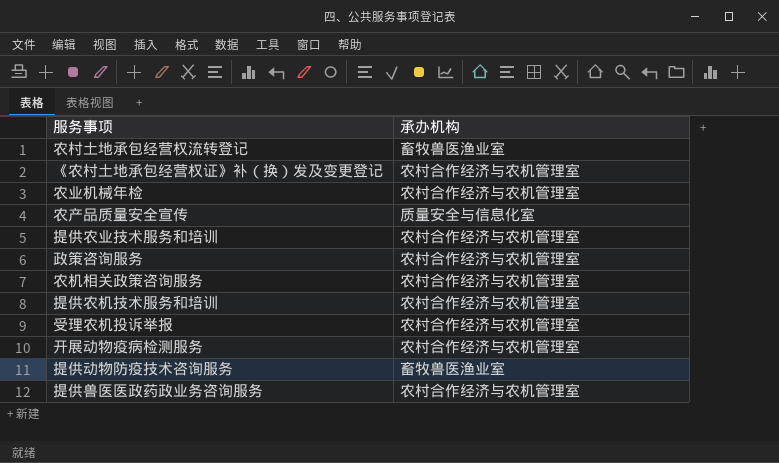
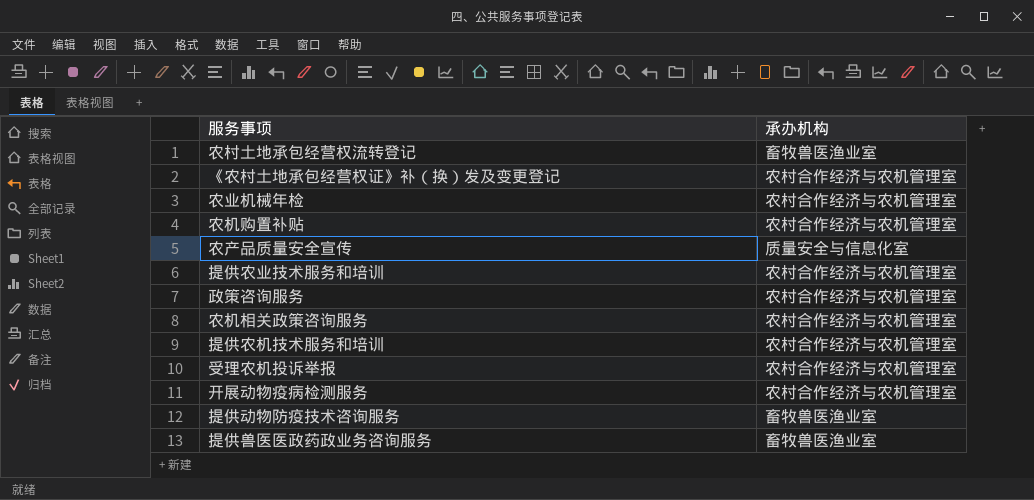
row 农机购置补贴: none -> 农村合作经济与农机管理室
提供兽医医政药政业务咨询服务 | 承办机构: 农村合作经济与农机管理室 -> 畜牧兽医渔业室

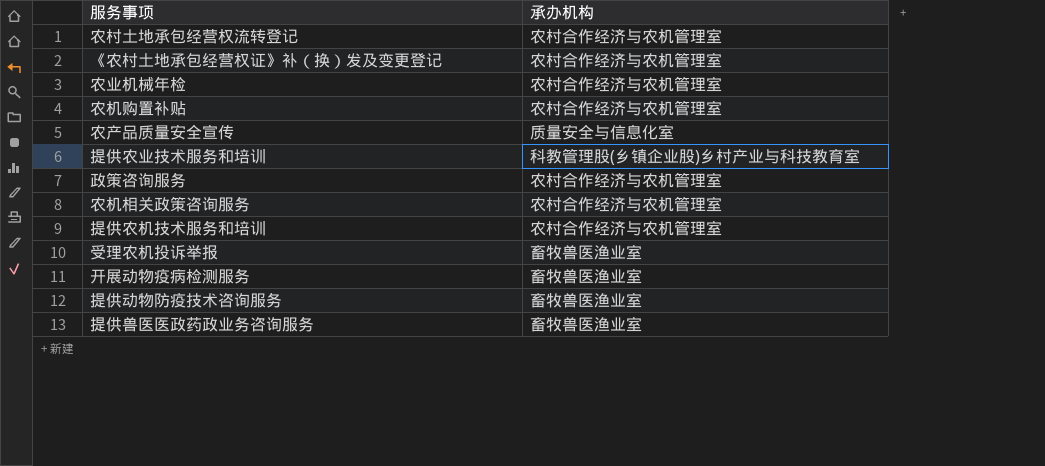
农村土地承包经营权流转登记 | 承办机构: 畜牧兽医渔业室 -> 农村合作经济与农机管理室
提供农业技术服务和培训 | 承办机构: 农村合作经济与农机管理室 -> 科教管理股(乡镇企业股)乡村产业与科技教育室
受理农机投诉举报 | 承办机构: 农村合作经济与农机管理室 -> 畜牧兽医渔业室
开展动物疫病检测服务 | 承办机构: 农村合作经济与农机管理室 -> 畜牧兽医渔业室

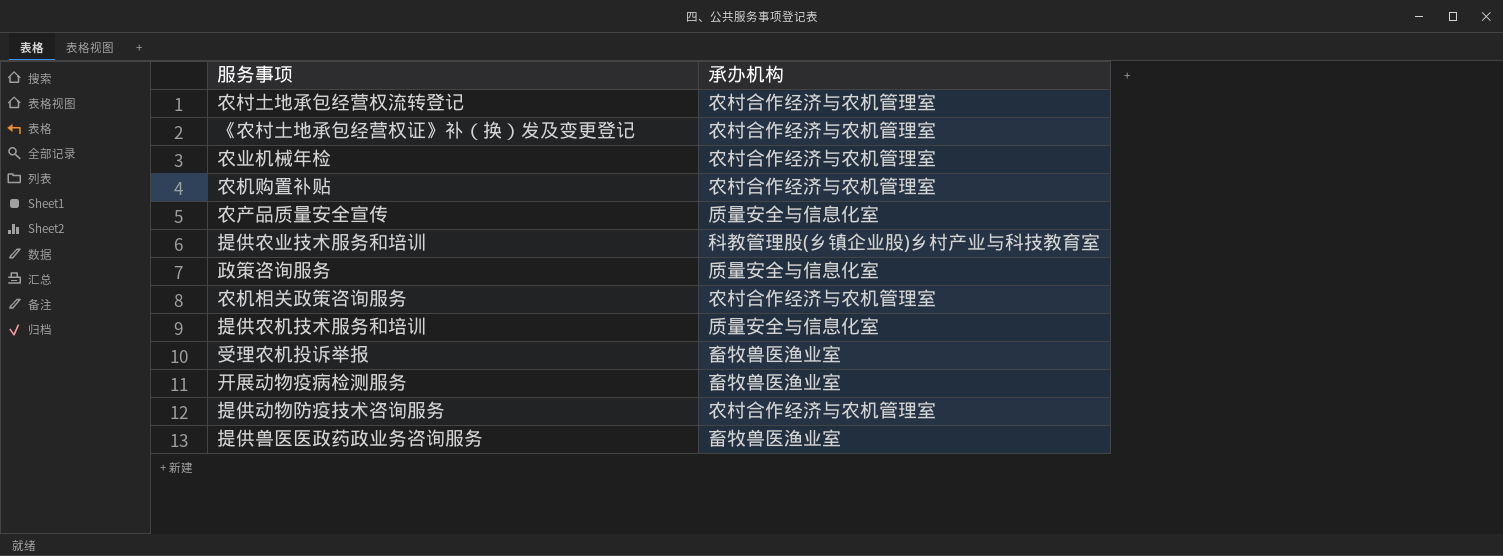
政策咨询服务 | 承办机构: 农村合作经济与农机管理室 -> 质量安全与信息化室
提供农机技术服务和培训 | 承办机构: 农村合作经济与农机管理室 -> 质量安全与信息化室
提供动物防疫技术咨询服务 | 承办机构: 畜牧兽医渔业室 -> 农村合作经济与农机管理室

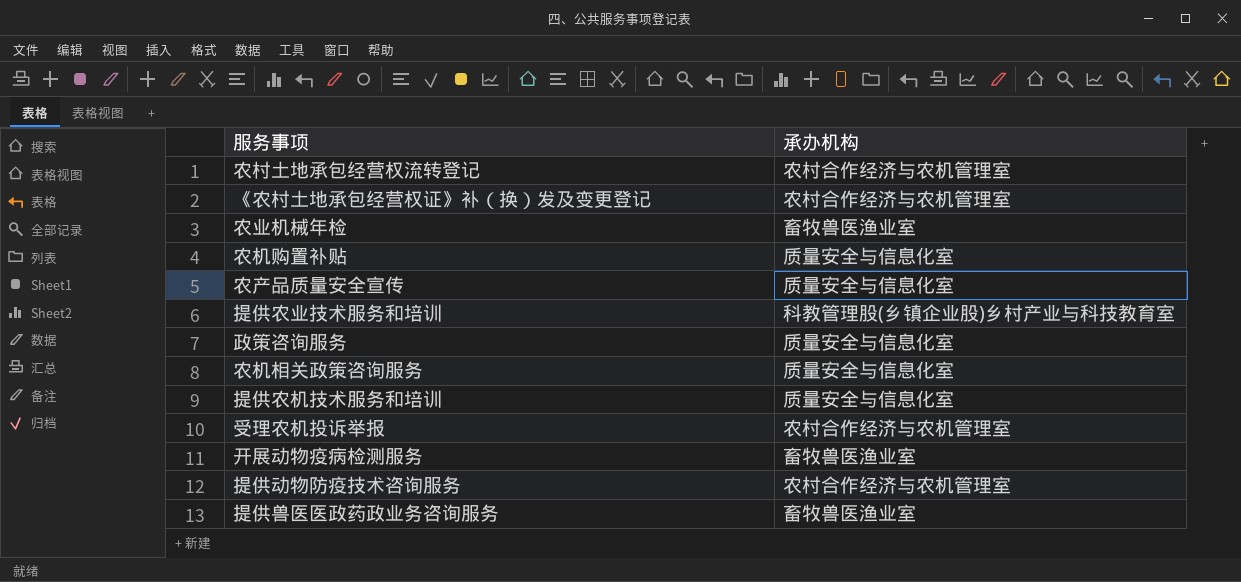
农业机械年检 | 承办机构: 农村合作经济与农机管理室 -> 畜牧兽医渔业室
农机购置补贴 | 承办机构: 农村合作经济与农机管理室 -> 质量安全与信息化室
农机相关政策咨询服务 | 承办机构: 农村合作经济与农机管理室 -> 质量安全与信息化室
受理农机投诉举报 | 承办机构: 畜牧兽医渔业室 -> 农村合作经济与农机管理室

